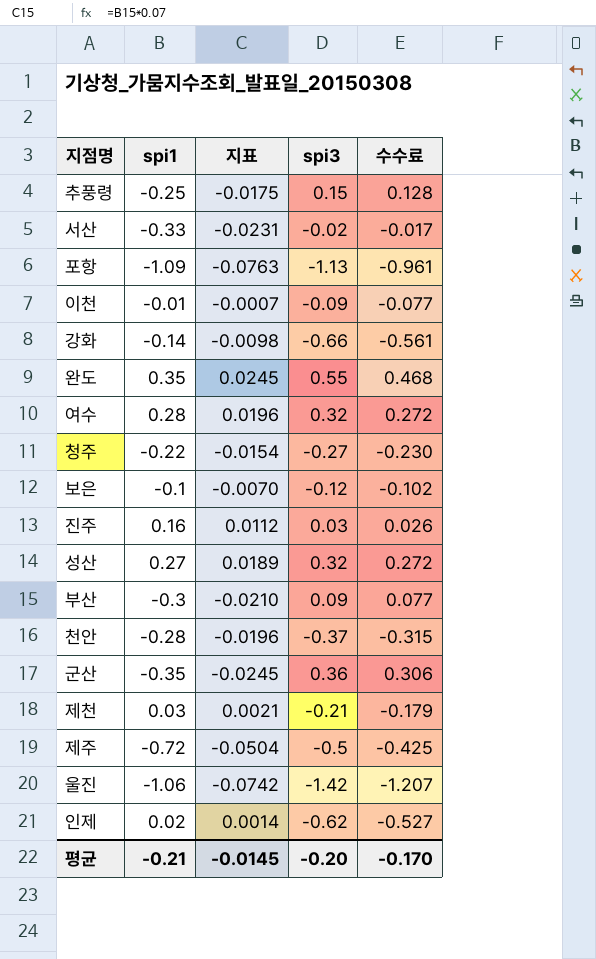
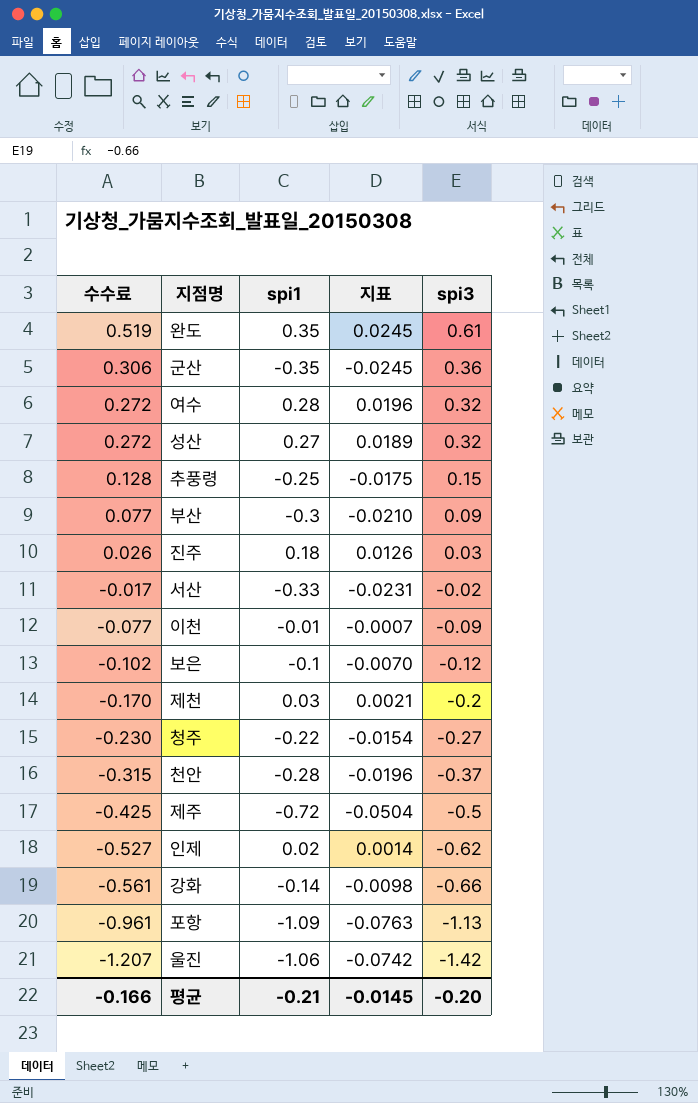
row order: none -> 수수료 descending
column 수수료 | position: 5 -> 1
완도 | 수수료: 0.468 -> 0.519
완도 | spi3: 0.55 -> 0.61
진주 | spi1: 0.16 -> 0.18
진주 | 지표: 0.0112 -> 0.0126
제천 | 수수료: -0.179 -> -0.170
제천 | spi3: -0.21 -> -0.2
평균 | 수수료: -0.170 -> -0.166

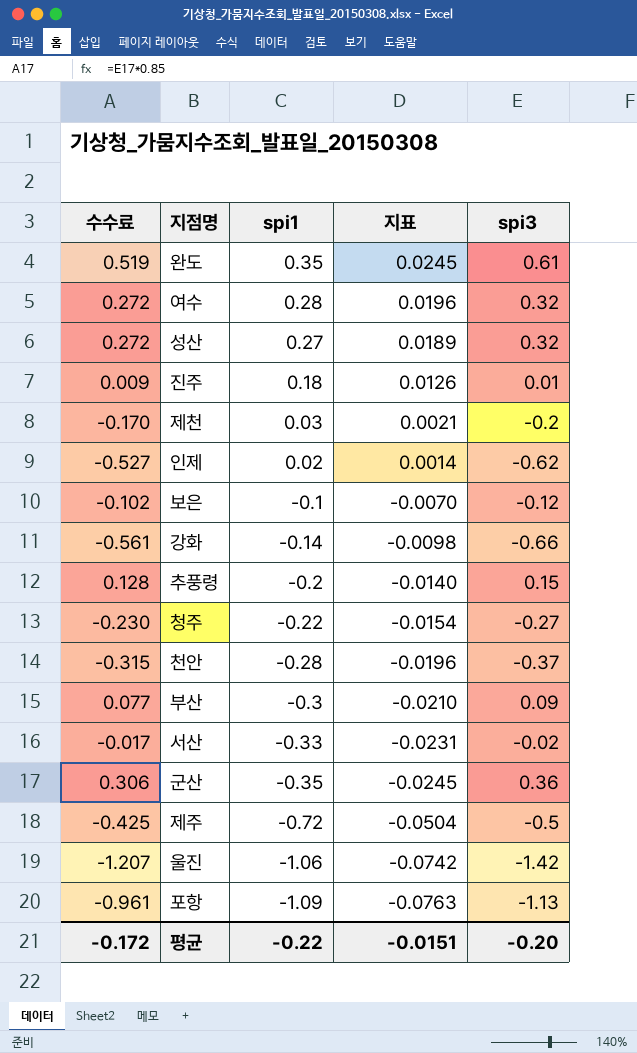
row order: 수수료 descending -> spi1 descending
row 이천: -0.077 | -0.01 | -0.0007 | -0.09 -> none
진주 | 수수료: 0.026 -> 0.009
진주 | spi3: 0.03 -> 0.01
추풍령 | spi1: -0.25 -> -0.2
추풍령 | 지표: -0.0175 -> -0.0140
평균 | 수수료: -0.166 -> -0.172
평균 | spi1: -0.21 -> -0.22
평균 | 지표: -0.0145 -> -0.0151

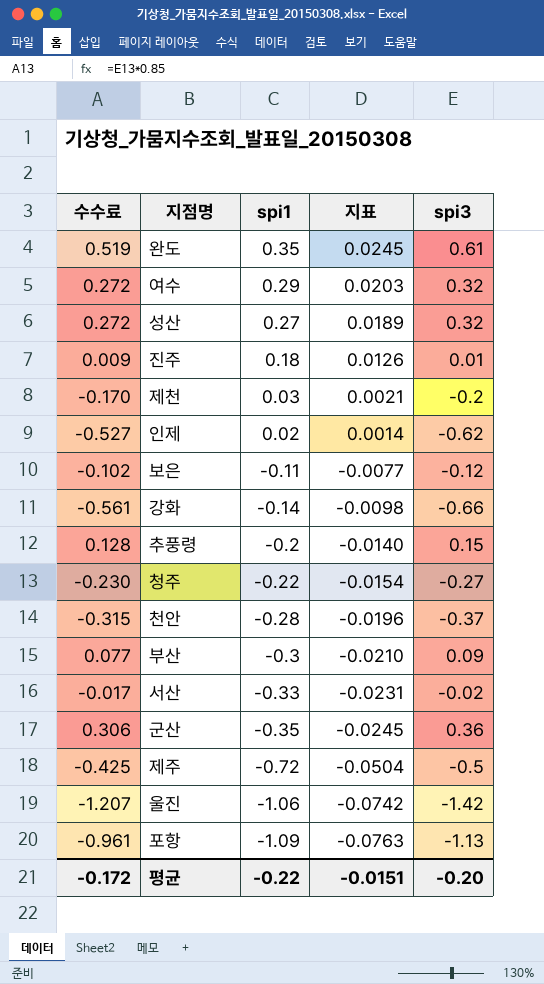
여수 | spi1: 0.28 -> 0.29
여수 | 지표: 0.0196 -> 0.0203
보은 | spi1: -0.1 -> -0.11
보은 | 지표: -0.0070 -> -0.0077

